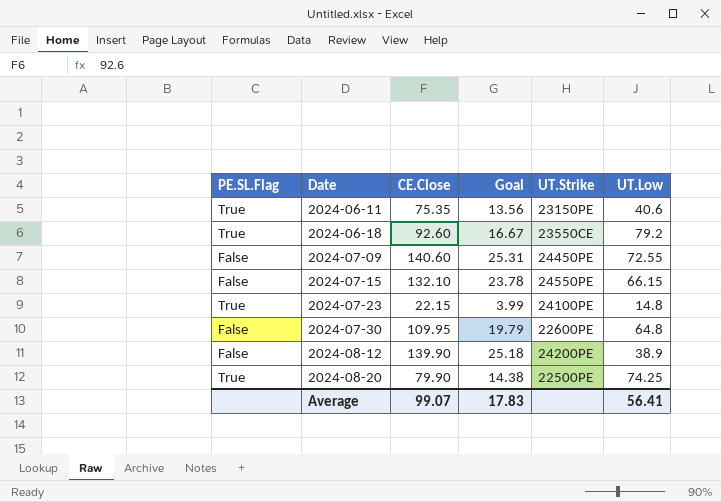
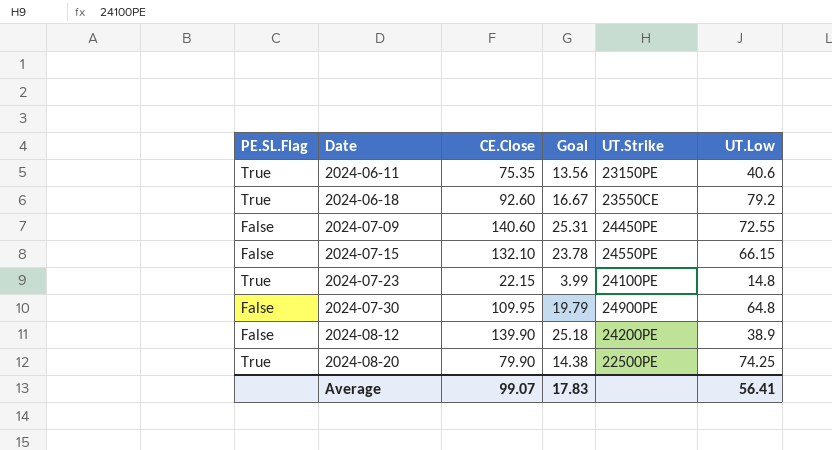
2024-07-30 | UT.Strike: 22600PE -> 24900PE

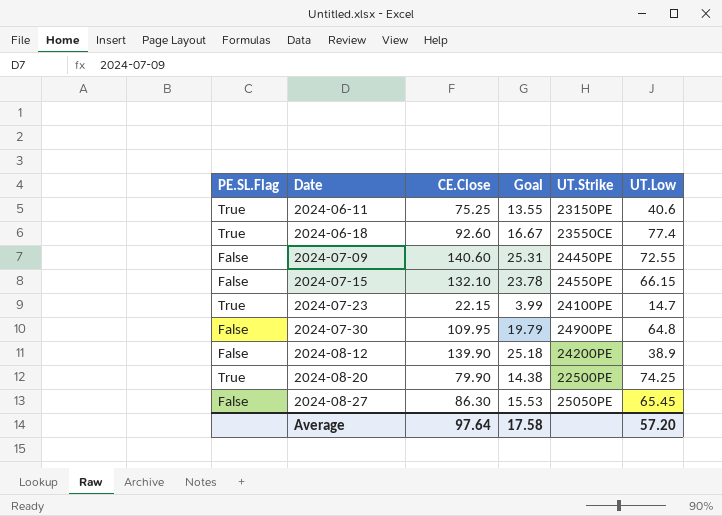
2024-06-11 | CE.Close: 75.35 -> 75.25
2024-06-11 | Goal: 13.56 -> 13.55
2024-06-18 | UT.Low: 79.2 -> 77.4
2024-07-23 | UT.Low: 14.8 -> 14.7
row 2024-08-27: none -> False | 86.30 | 15.53 | 25050PE | 65.45
Average | CE.Close: 99.07 -> 97.64
Average | Goal: 17.83 -> 17.58
Average | UT.Low: 56.41 -> 57.20

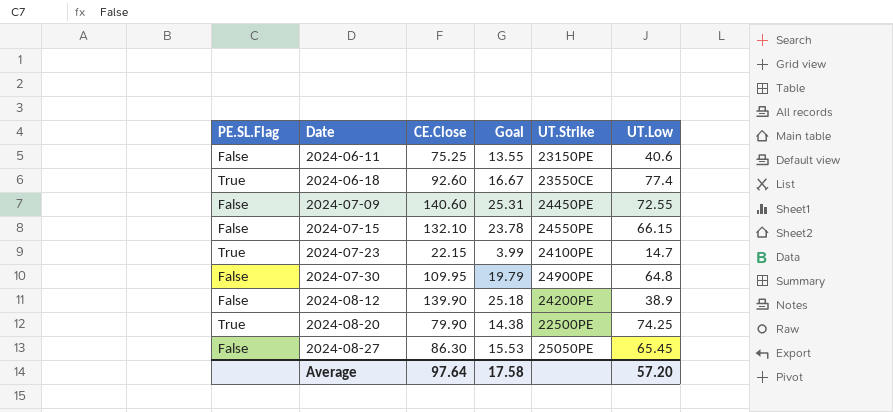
2024-06-11 | PE.SL.Flag: True -> False

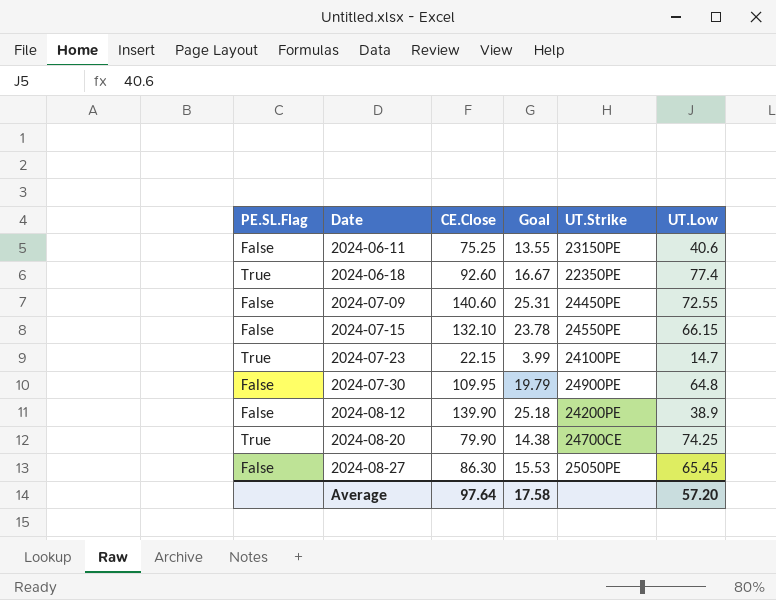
2024-06-18 | UT.Strike: 23550CE -> 22350PE
2024-08-20 | UT.Strike: 22500PE -> 24700CE

